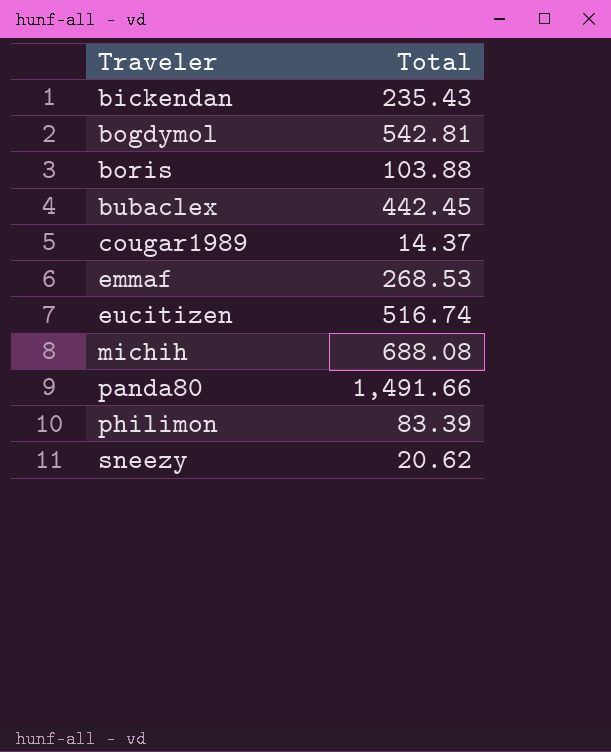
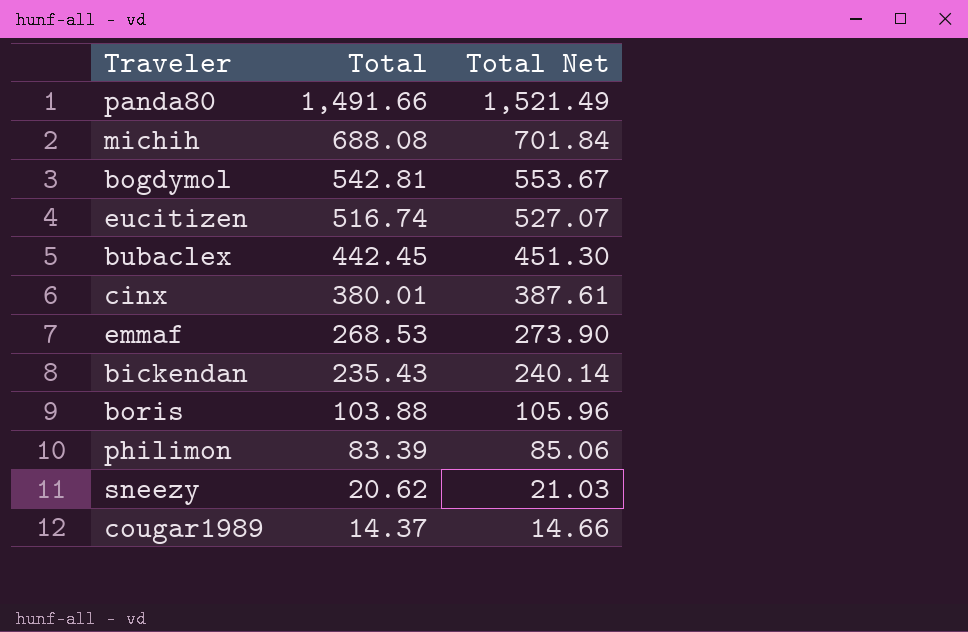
row order: Traveler ascending -> Total descending
column Total Net | formula: none -> [Total] * 1.02
row cinx: none -> 380.01 | 387.61

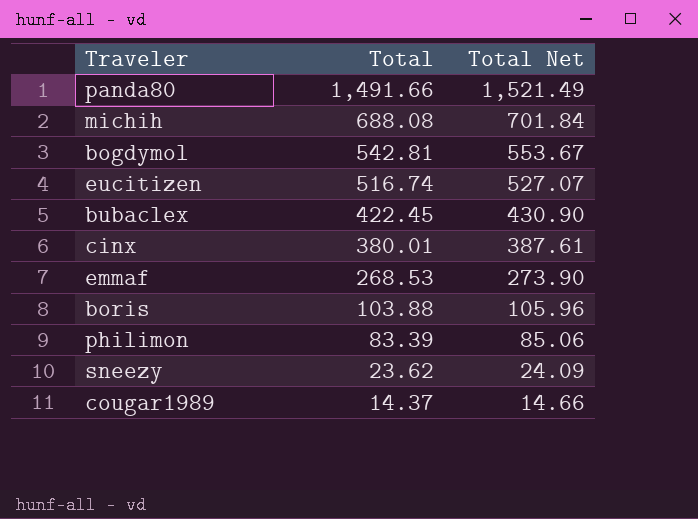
row bickendan: 235.43 | 240.14 -> none
bubaclex | Total: 442.45 -> 422.45
bubaclex | Total Net: 451.30 -> 430.90
sneezy | Total: 20.62 -> 23.62
sneezy | Total Net: 21.03 -> 24.09

